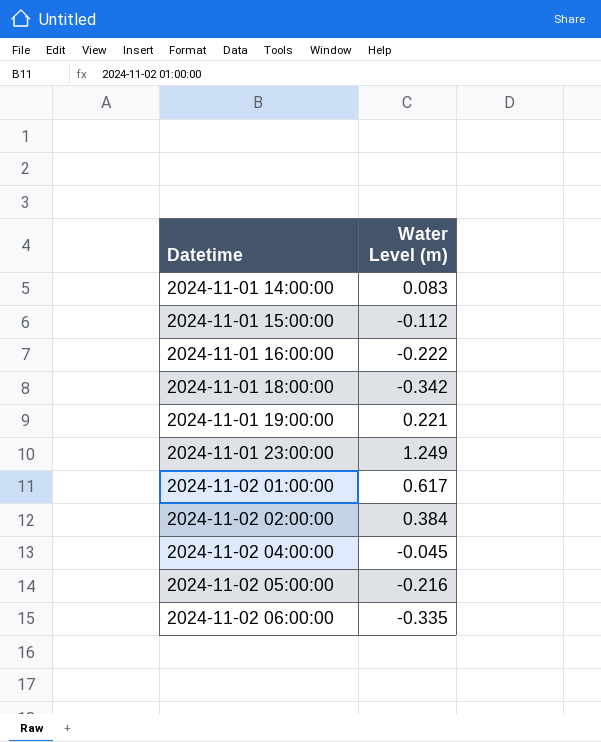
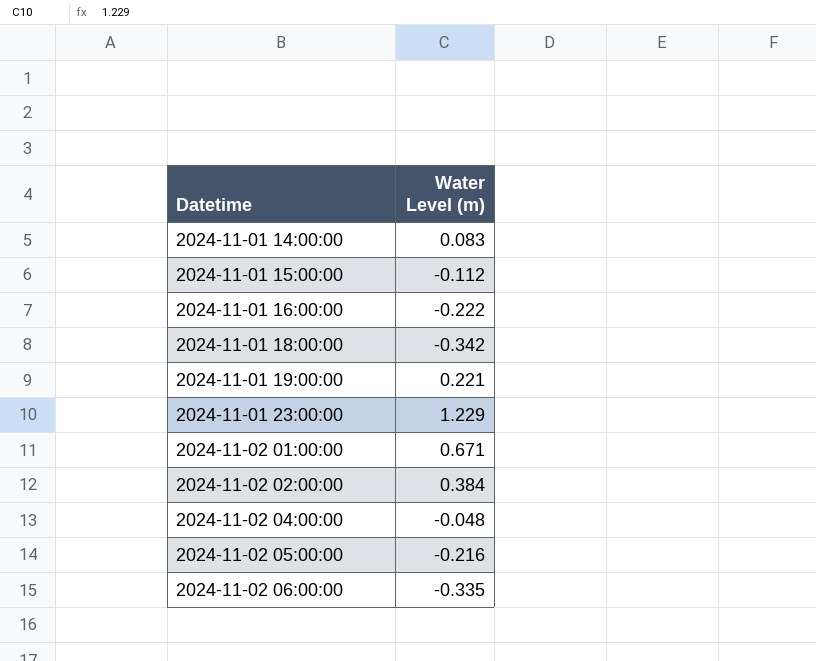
2024-11-01 23:00:00 | Water Level (m): 1.249 -> 1.229
2024-11-02 01:00:00 | Water Level (m): 0.617 -> 0.671
2024-11-02 04:00:00 | Water Level (m): -0.045 -> -0.048

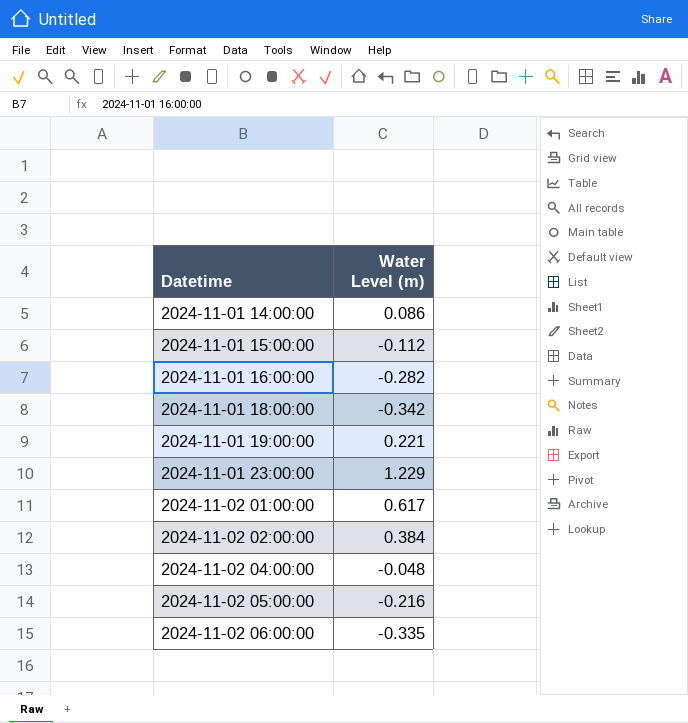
2024-11-01 14:00:00 | Water Level (m): 0.083 -> 0.086
2024-11-01 16:00:00 | Water Level (m): -0.222 -> -0.282
2024-11-02 01:00:00 | Water Level (m): 0.671 -> 0.617

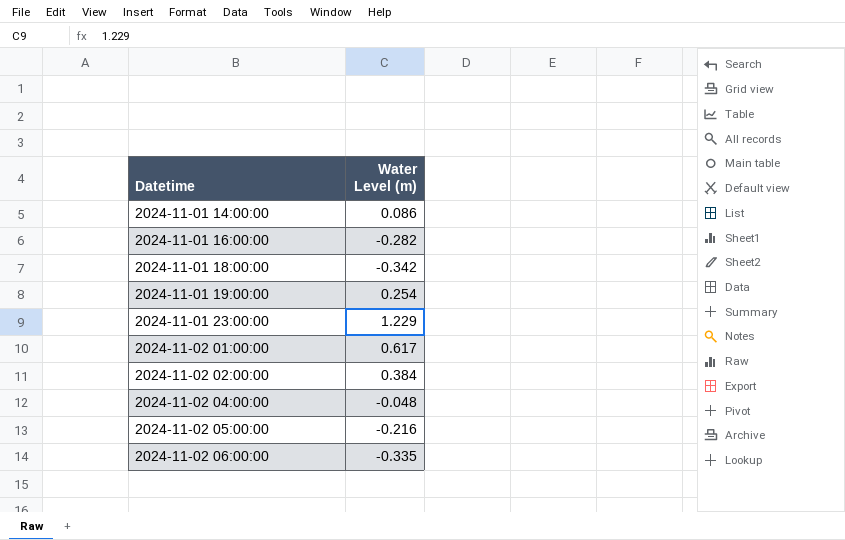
row 2024-11-01 15:00:00: -0.112 -> none
2024-11-01 19:00:00 | Water Level (m): 0.221 -> 0.254

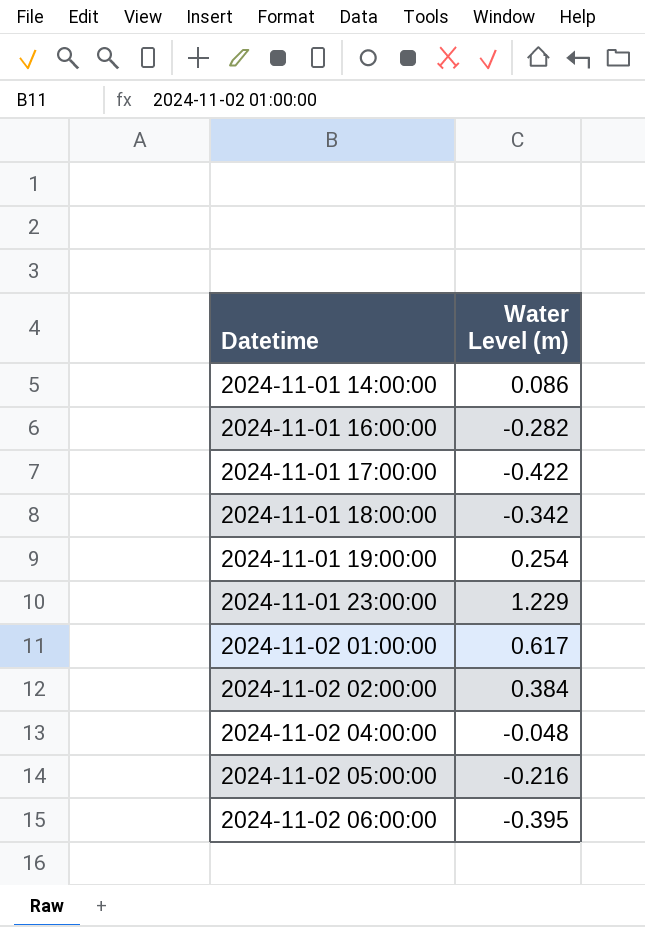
row 2024-11-01 17:00:00: none -> -0.422
2024-11-02 06:00:00 | Water Level (m): -0.335 -> -0.395

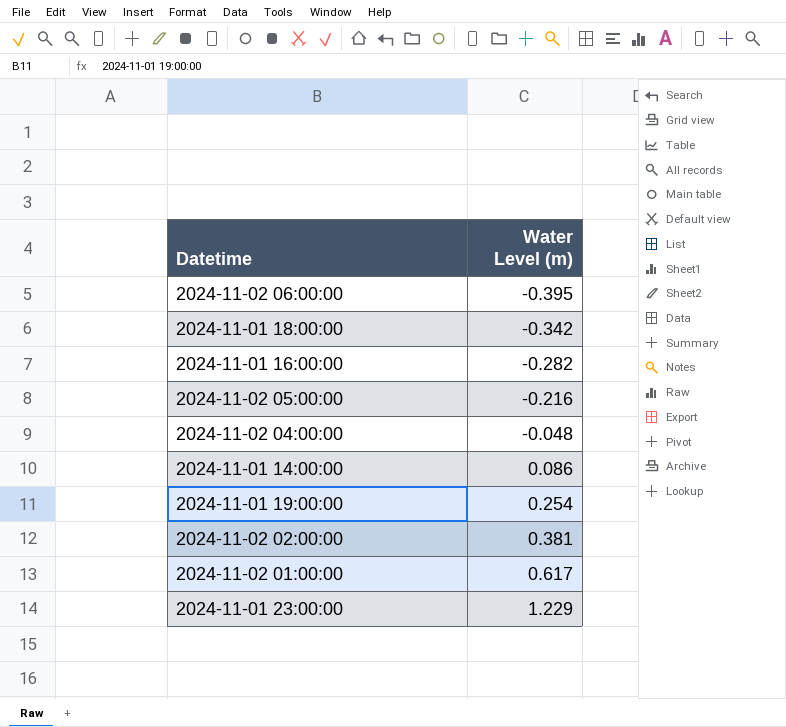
row order: Datetime ascending -> Water Level (m) ascending
row 2024-11-01 17:00:00: -0.422 -> none
2024-11-02 02:00:00 | Water Level (m): 0.384 -> 0.381

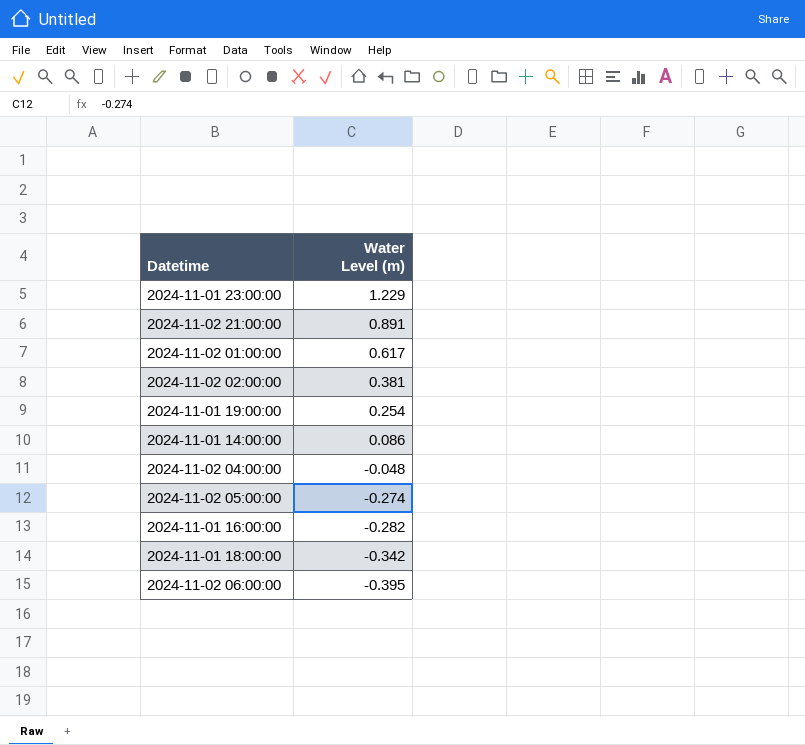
row order: Water Level (m) ascending -> Water Level (m) descending
row 2024-11-02 21:00:00: none -> 0.891
2024-11-02 05:00:00 | Water Level (m): -0.216 -> -0.274

